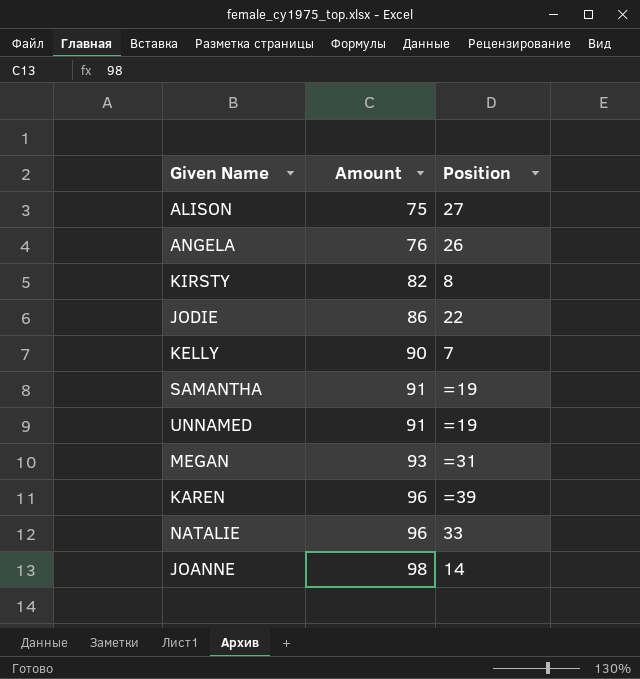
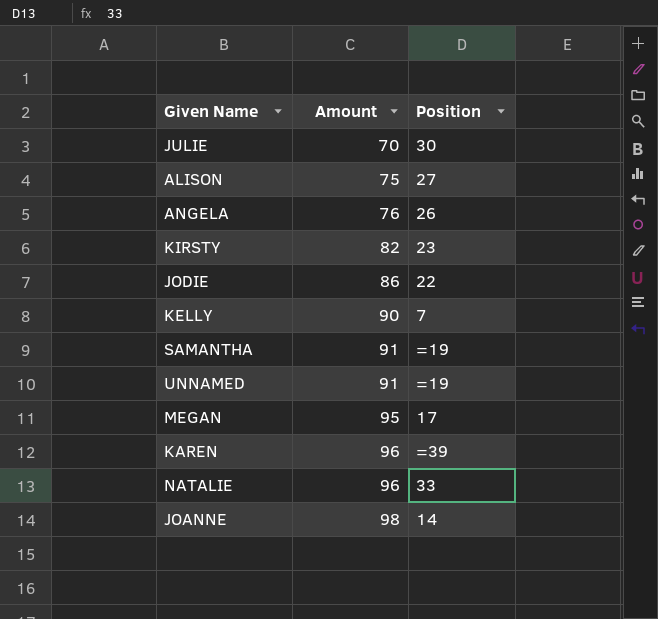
row JULIE: none -> 70 | 30
KIRSTY | Position: 8 -> 23
MEGAN | Amount: 93 -> 95
MEGAN | Position: =31 -> 17

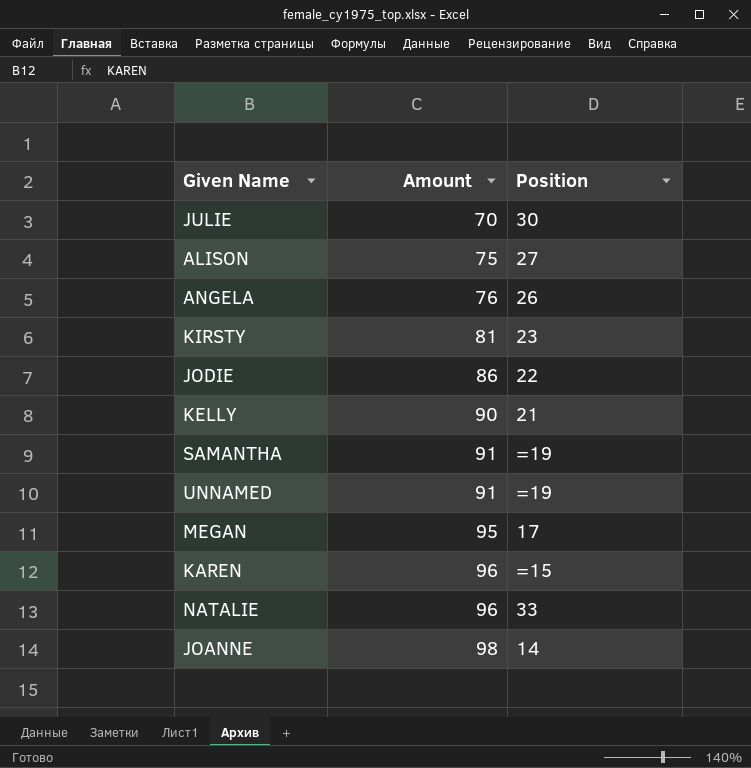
KIRSTY | Amount: 82 -> 81
KELLY | Position: 7 -> 21
KAREN | Position: =39 -> =15

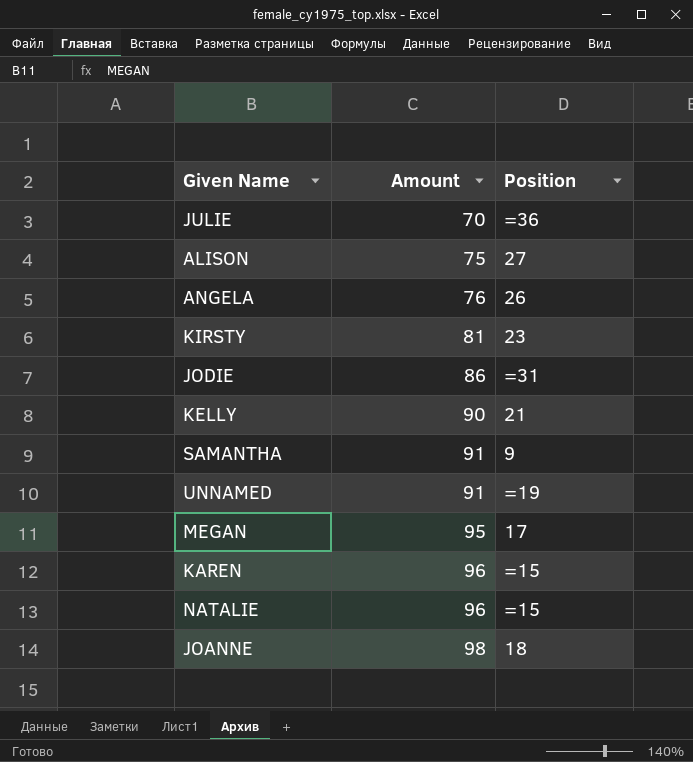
JULIE | Position: 30 -> =36
JODIE | Position: 22 -> =31
SAMANTHA | Position: =19 -> 9
NATALIE | Position: 33 -> =15
JOANNE | Position: 14 -> 18

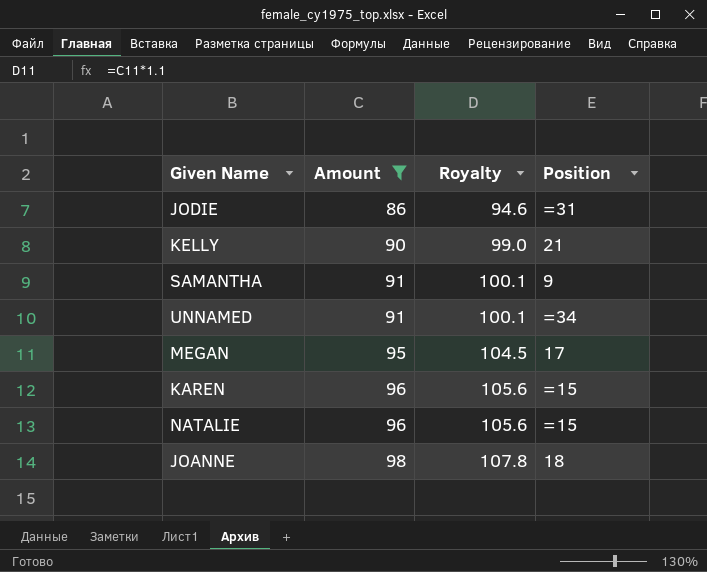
filter: none -> Amount >= 86
column Royalty | formula: none -> [Amount] * 1.1
UNNAMED | Position: =19 -> =34

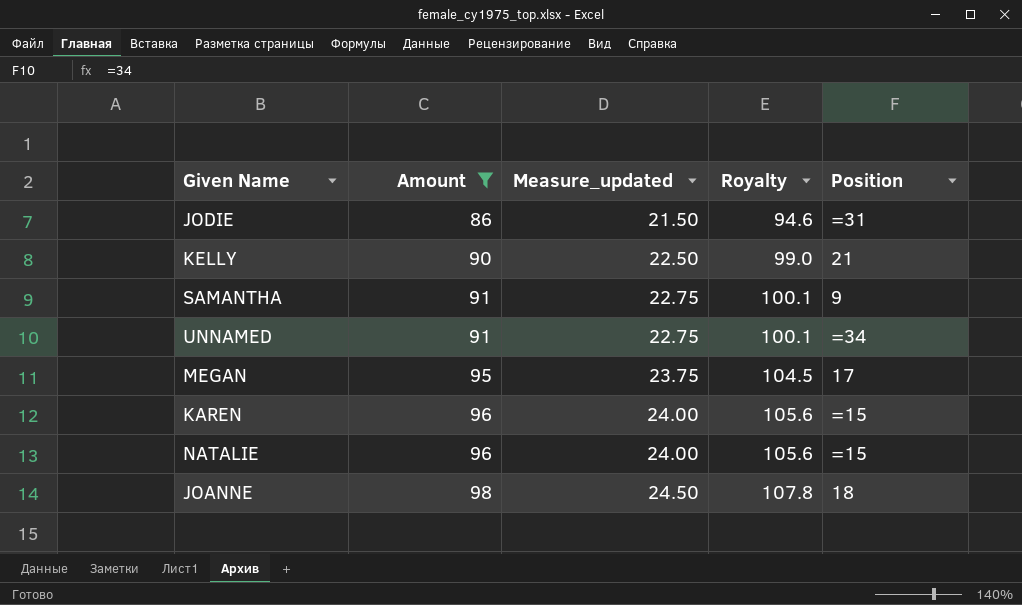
column Measure_updated | formula: none -> [Amount] * 0.25

